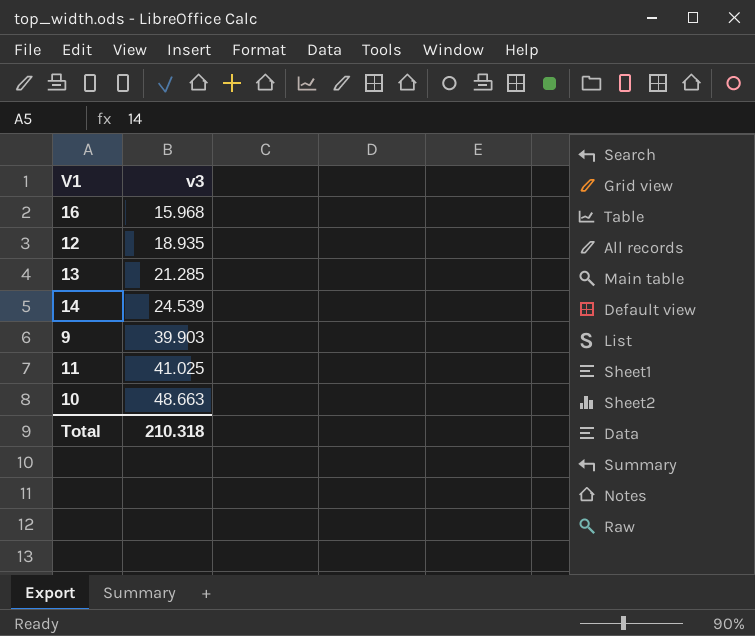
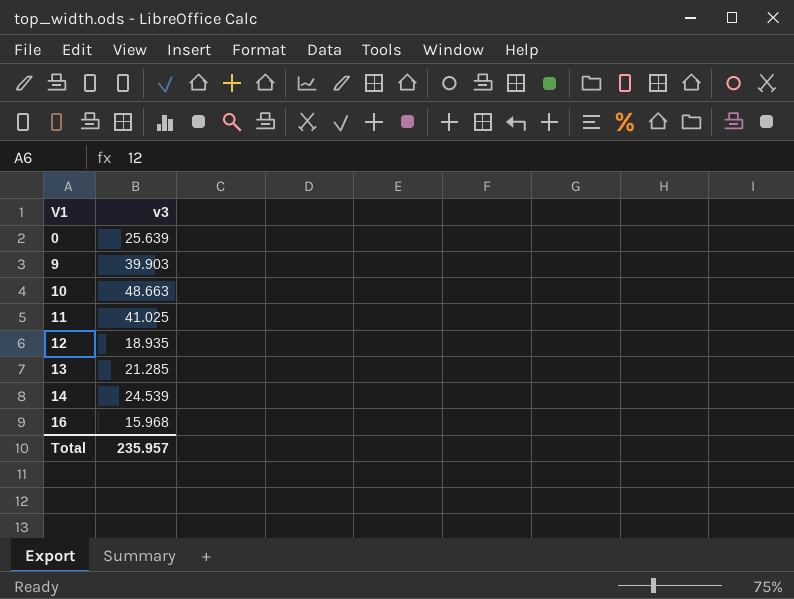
row order: v3 ascending -> V1 ascending
row 0: none -> 25.639
Total | v3: 210.318 -> 235.957

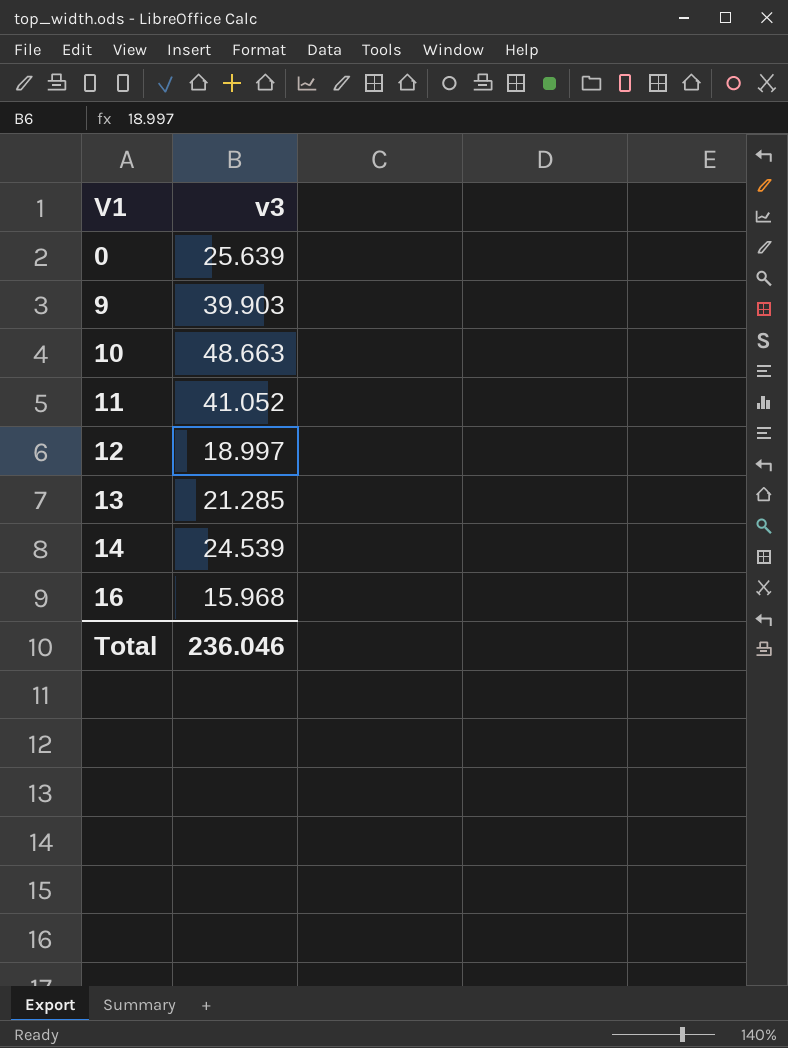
11 | v3: 41.025 -> 41.052
12 | v3: 18.935 -> 18.997
Total | v3: 235.957 -> 236.046

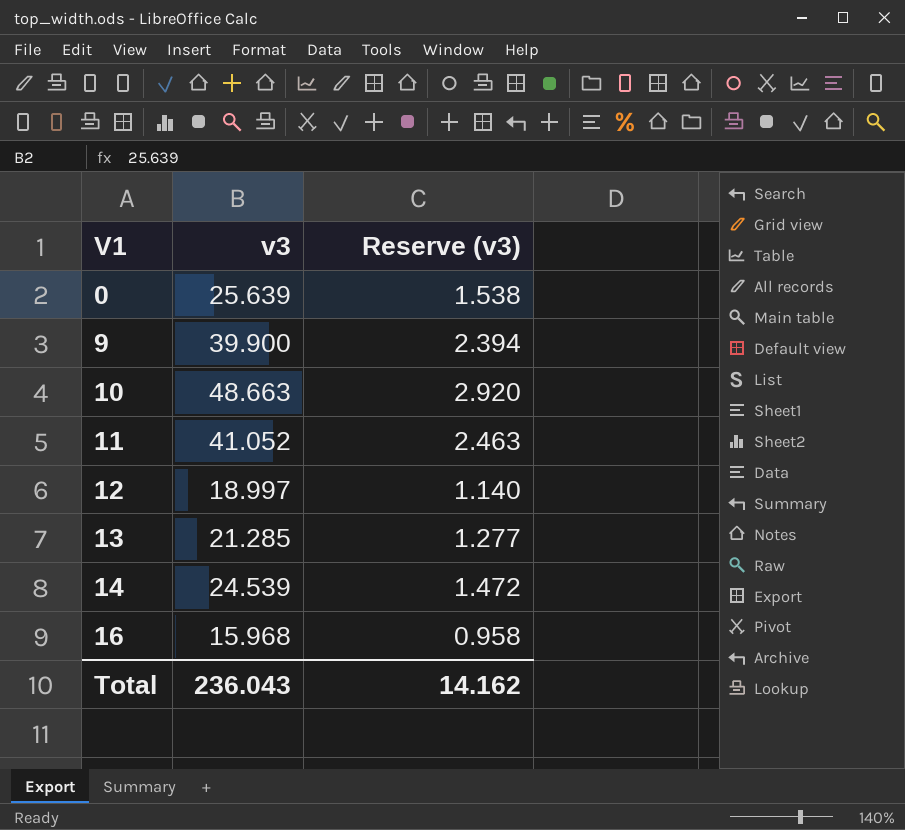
column Reserve (v3) | formula: none -> [v3] * 0.06
9 | v3: 39.903 -> 39.900
Total | v3: 236.046 -> 236.043

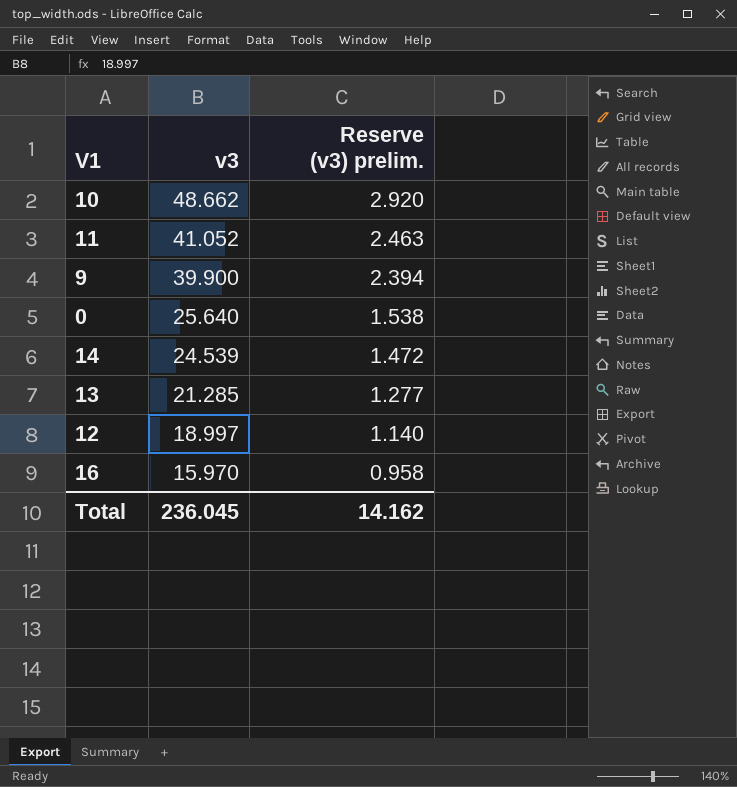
row order: V1 ascending -> v3 descending
column name: Reserve (v3) -> Reserve (v3) prelim.
10 | v3: 48.663 -> 48.662
0 | v3: 25.639 -> 25.640
16 | v3: 15.968 -> 15.970
Total | v3: 236.043 -> 236.045

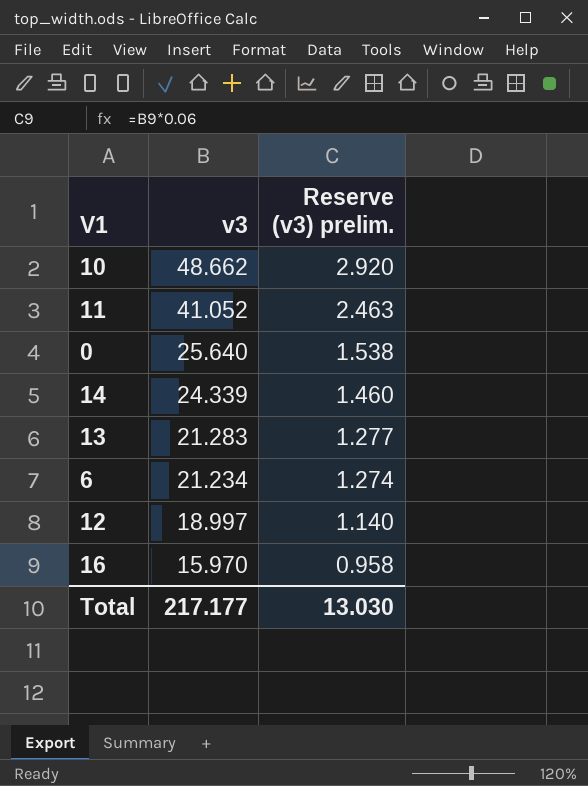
row 9: 39.900 | 2.394 -> none
14 | v3: 24.539 -> 24.339
14 | Reserve (v3) prelim.: 1.472 -> 1.460
13 | v3: 21.285 -> 21.283
row 6: none -> 21.234 | 1.274
Total | v3: 236.045 -> 217.177
Total | Reserve (v3) prelim.: 14.162 -> 13.030

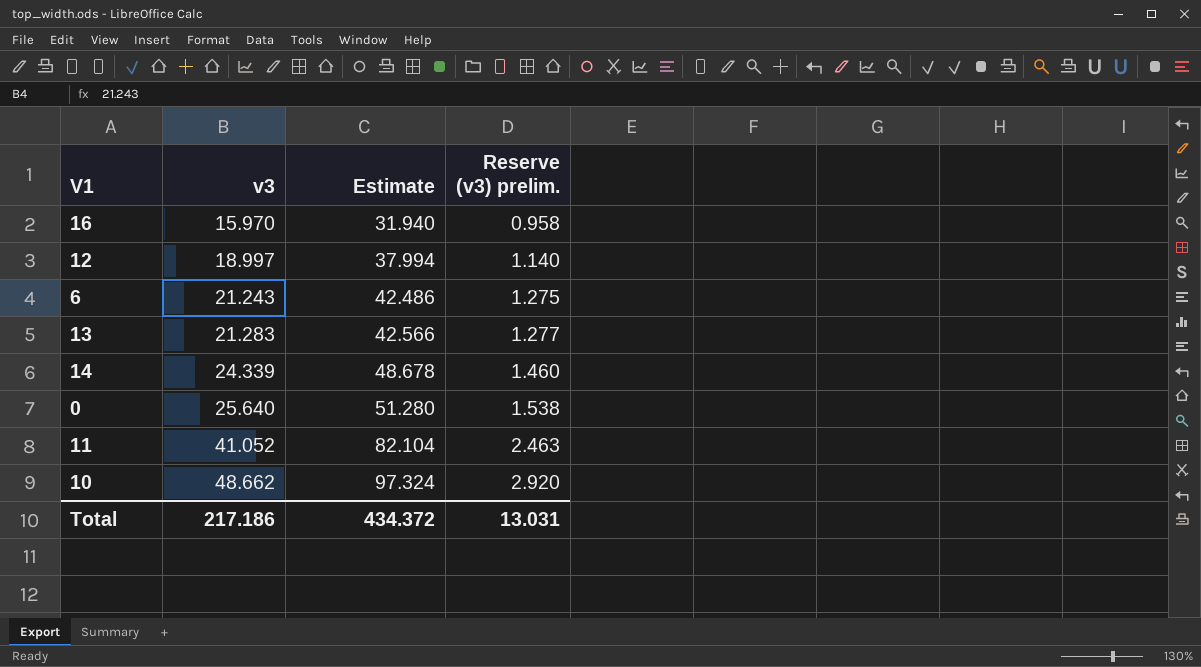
row order: v3 descending -> v3 ascending
column Estimate | formula: none -> [v3] * 2
6 | v3: 21.234 -> 21.243
6 | Reserve (v3) prelim.: 1.274 -> 1.275
Total | v3: 217.177 -> 217.186
Total | Reserve (v3) prelim.: 13.030 -> 13.031

